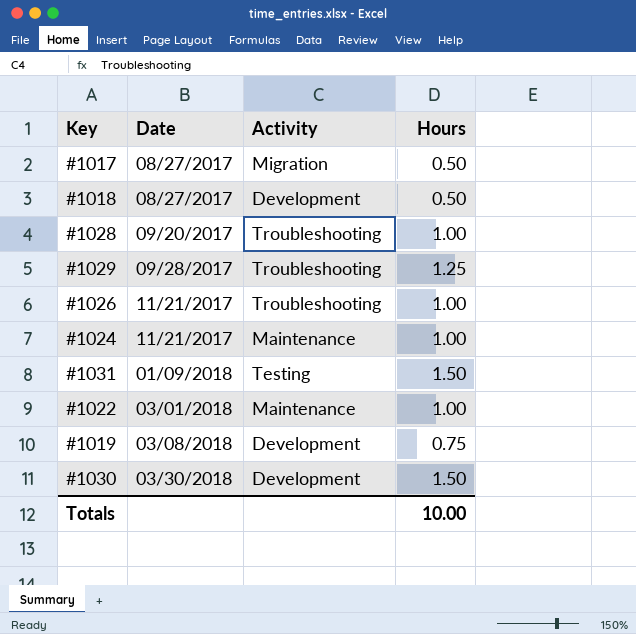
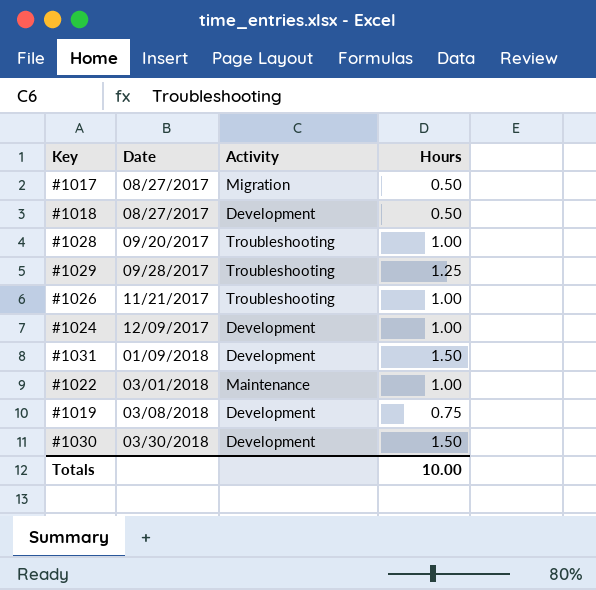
#1024 | Date: 11/21/2017 -> 12/09/2017
#1024 | Activity: Maintenance -> Development
#1031 | Activity: Testing -> Development

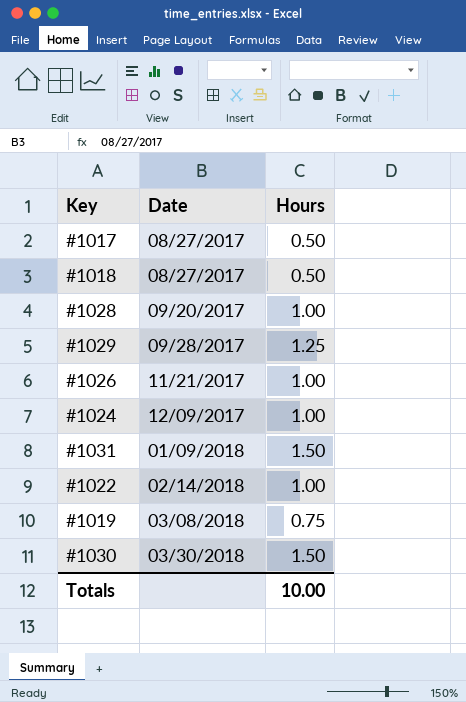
column Activity | position: 3 -> none
#1022 | Date: 03/01/2018 -> 02/14/2018

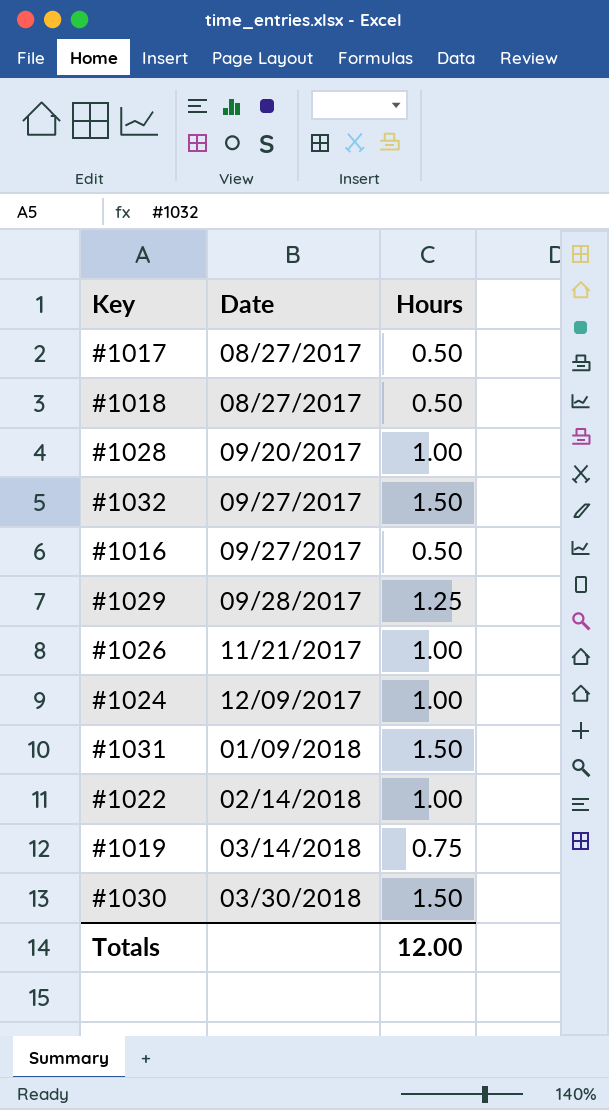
row #1032: none -> 09/27/2017 | 1.50
row #1016: none -> 09/27/2017 | 0.50
#1019 | Date: 03/08/2018 -> 03/14/2018
Totals | Hours: 10.00 -> 12.00

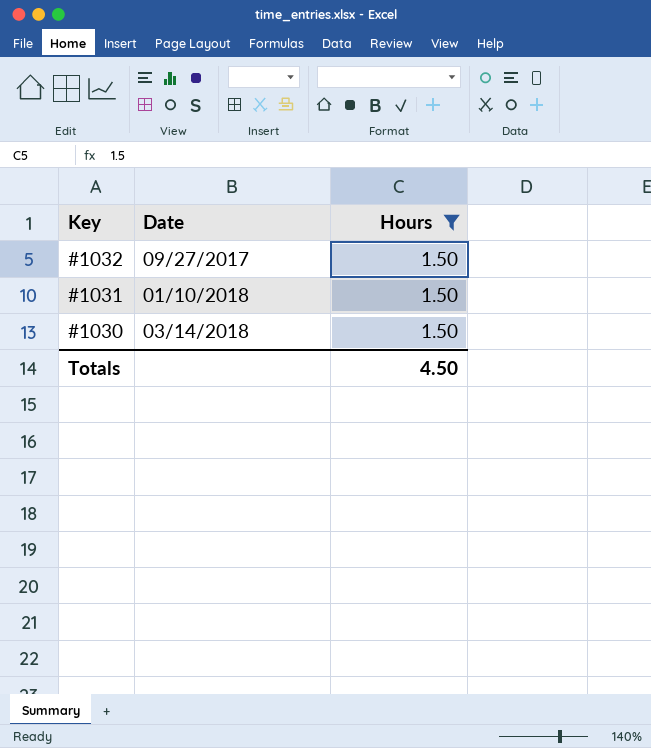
filter: none -> Hours = 1.50
#1031 | Date: 01/09/2018 -> 01/10/2018
#1030 | Date: 03/30/2018 -> 03/14/2018
Totals | Hours: 12.00 -> 4.50

